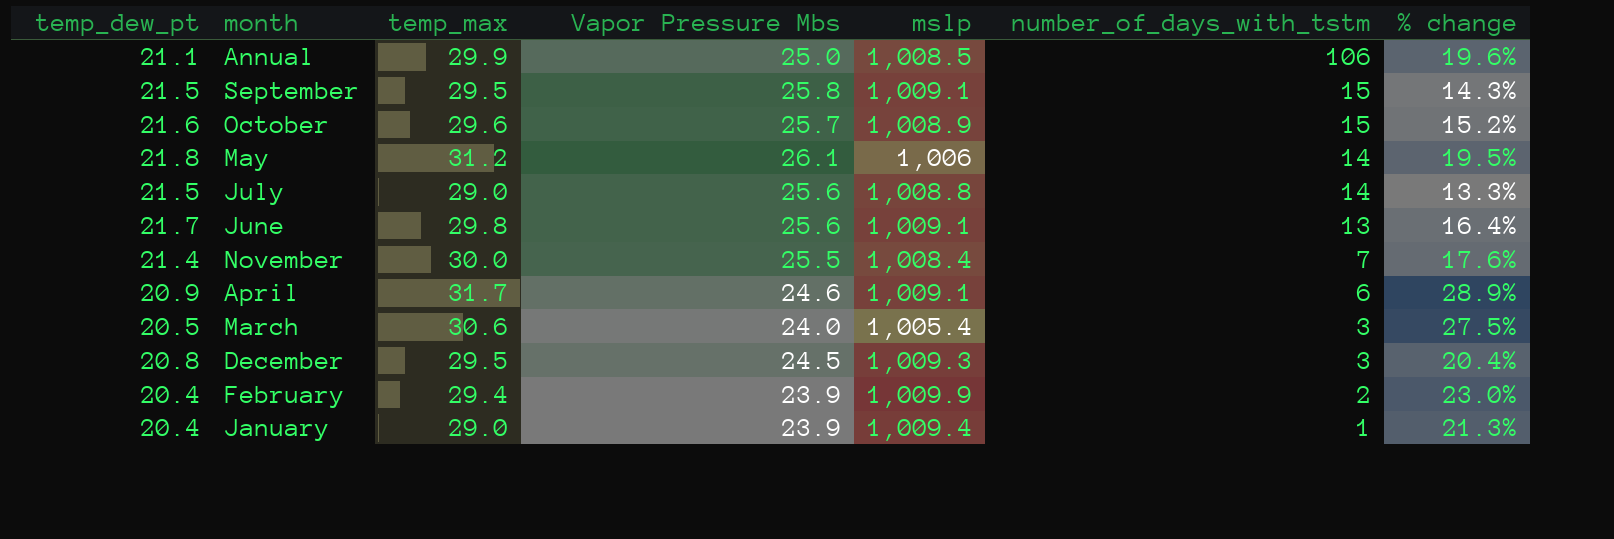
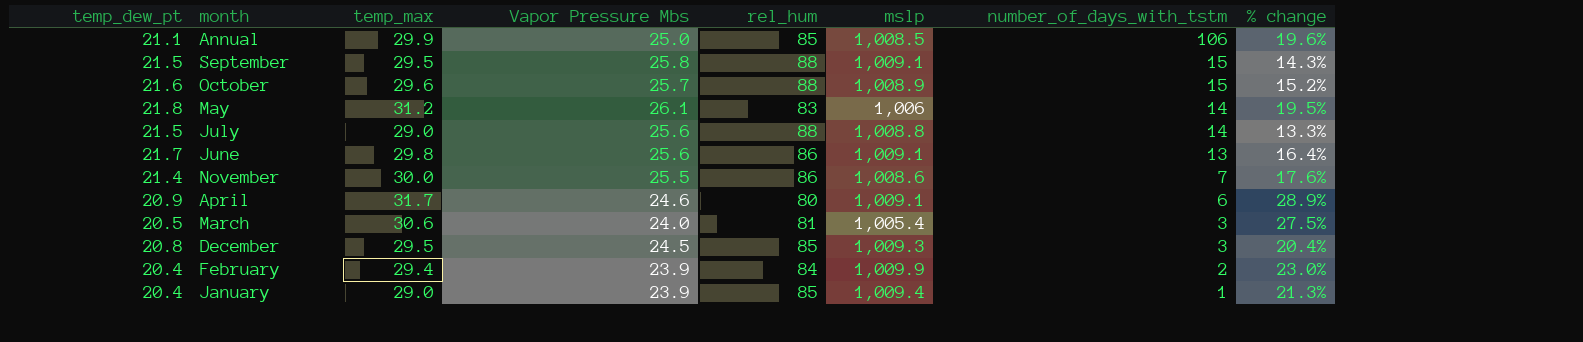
column rel_hum | position: none -> 5
November | mslp: 1,008.4 -> 1,008.6

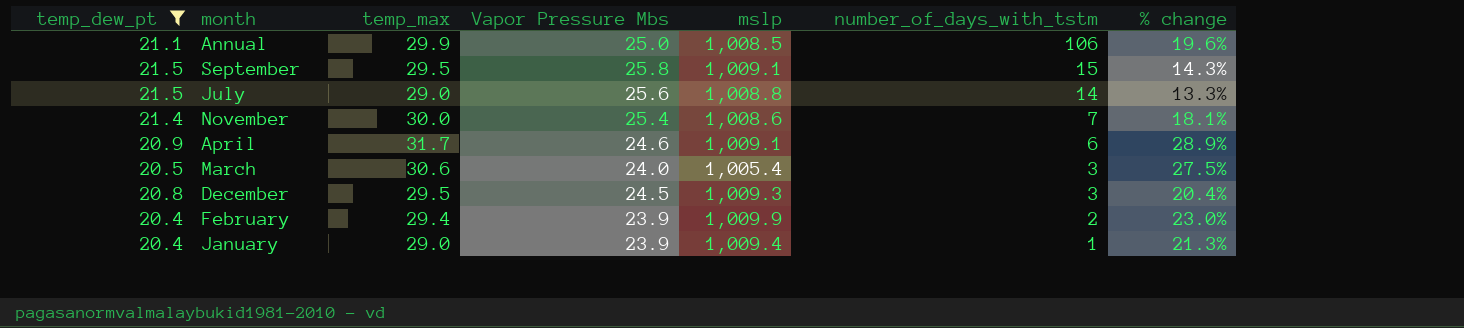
filter: none -> temp_dew_pt <= 21.5
column rel_hum | position: 5 -> none
November | Vapor Pressure Mbs: 25.5 -> 25.4
November | % change: 17.6% -> 18.1%

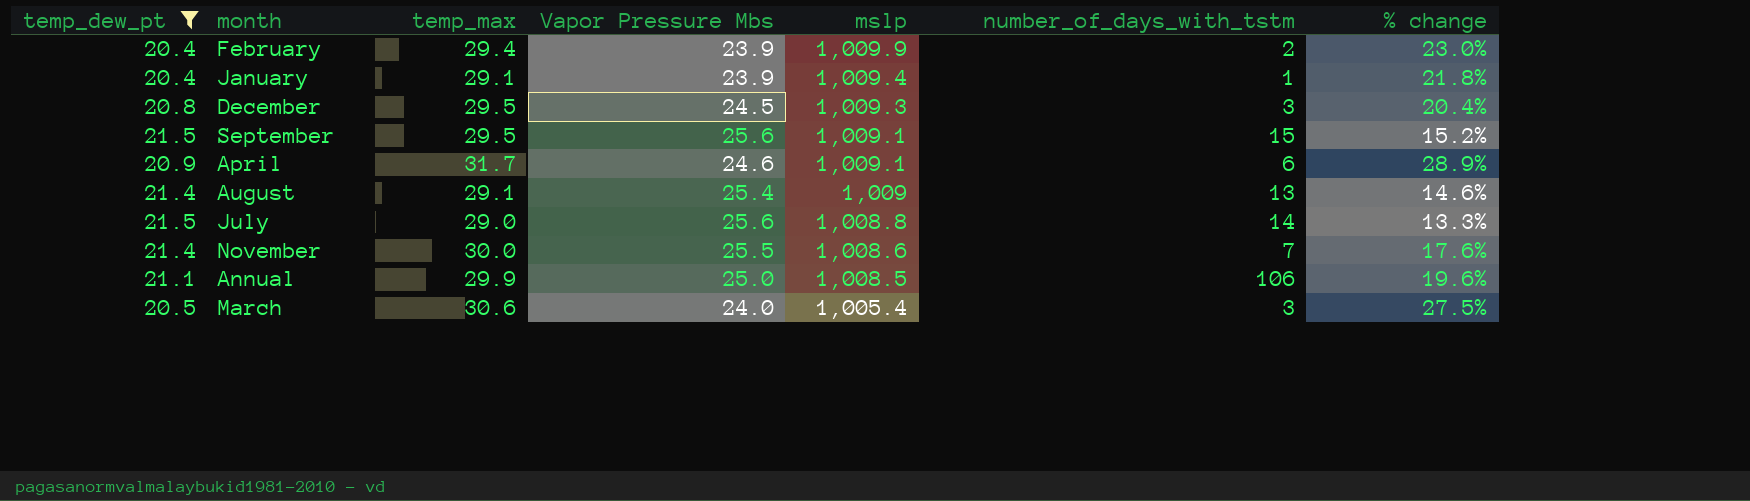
row order: number_of_days_with_tstm descending -> mslp descending
January | temp_max: 29.0 -> 29.1
January | % change: 21.3% -> 21.8%
September | Vapor Pressure Mbs: 25.8 -> 25.6
September | % change: 14.3% -> 15.2%
row August: none -> 21.4 | 29.1 | 25.4 | 1,009 | 13 | 14.6%
November | Vapor Pressure Mbs: 25.4 -> 25.5
November | % change: 18.1% -> 17.6%

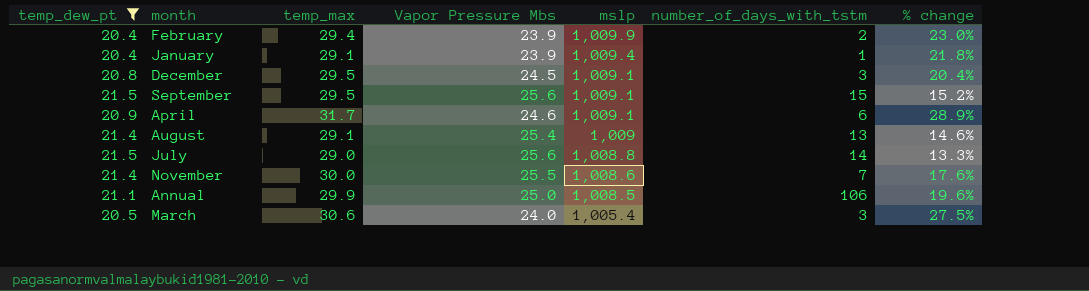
December | mslp: 1,009.3 -> 1,009.1

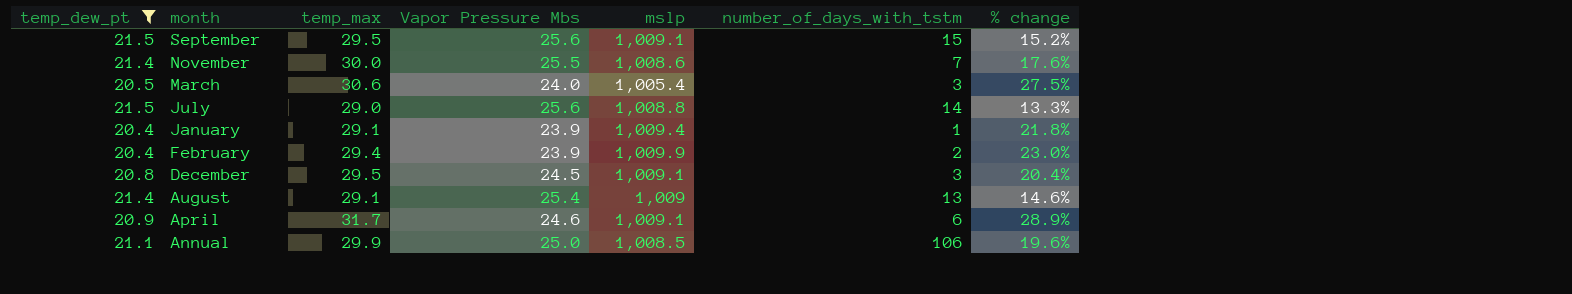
row order: mslp descending -> month descending

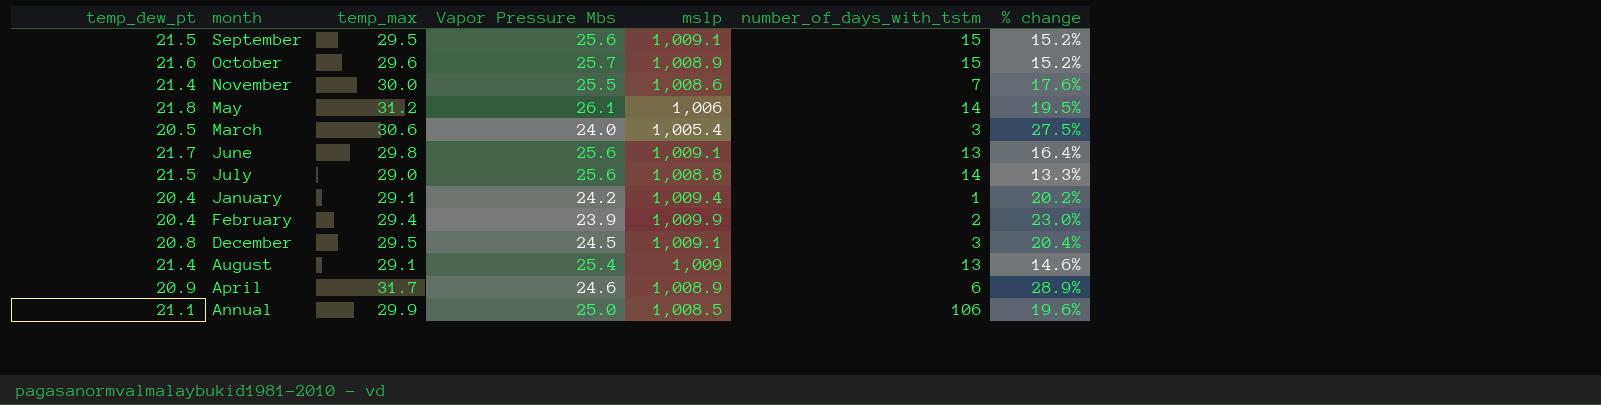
filter: temp_dew_pt <= 21.5 -> none
January | Vapor Pressure Mbs: 23.9 -> 24.2
January | % change: 21.8% -> 20.2%
April | mslp: 1,009.1 -> 1,008.9

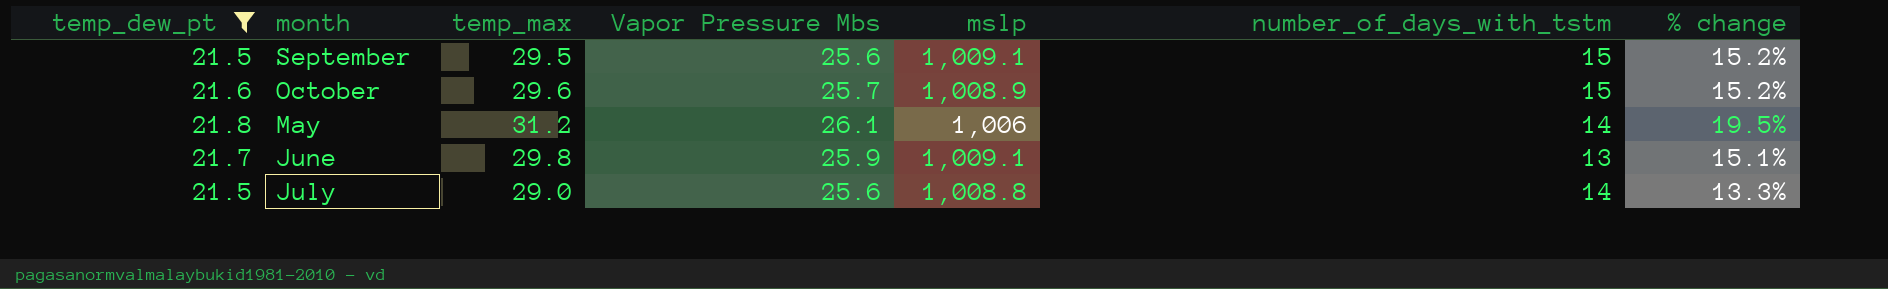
filter: none -> temp_dew_pt >= 21.5
June | Vapor Pressure Mbs: 25.6 -> 25.9
June | % change: 16.4% -> 15.1%

